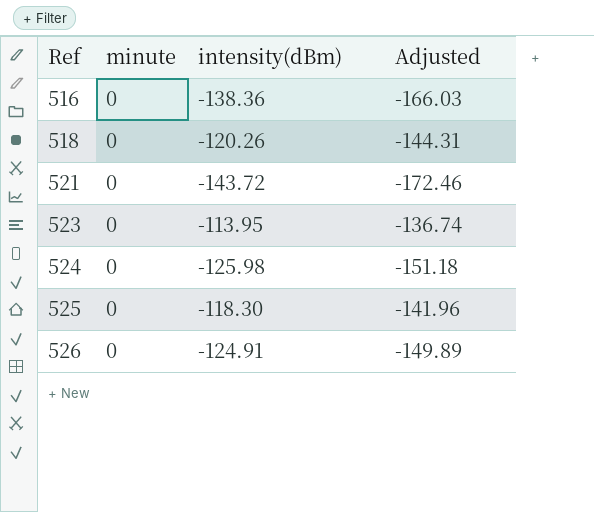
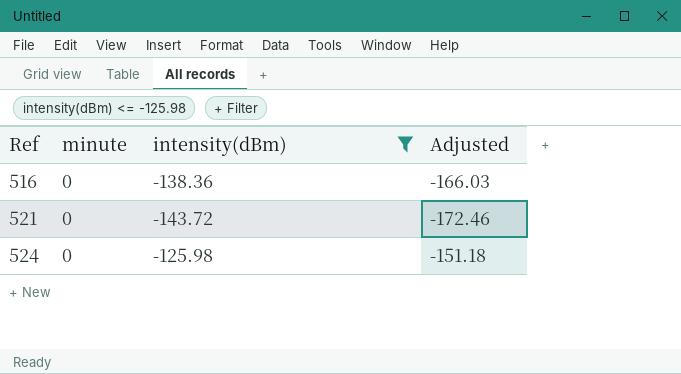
filter: none -> intensity(dBm) <= -125.98

